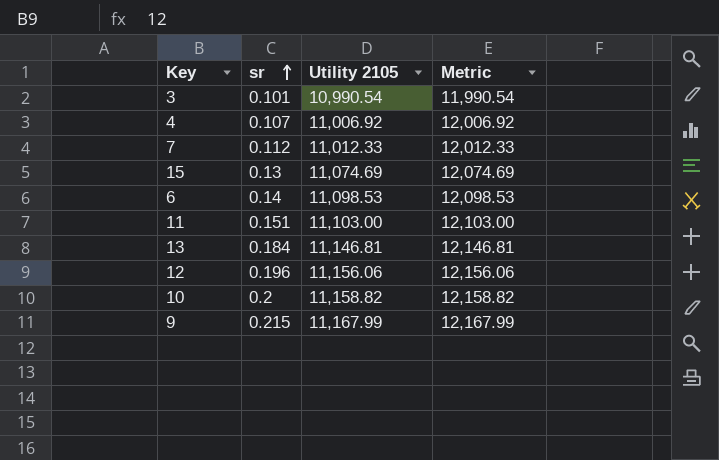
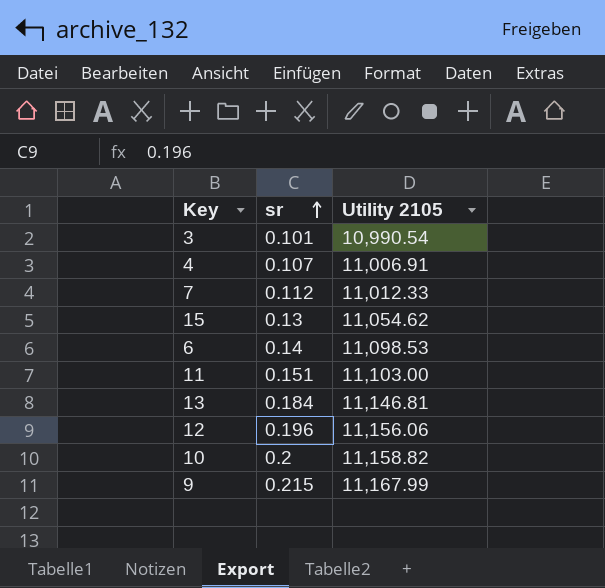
column Metric | formula: [Utility 2105] + 1000 -> none
4 | Utility 2105: 11,006.92 -> 11,006.91
15 | Utility 2105: 11,074.69 -> 11,054.62

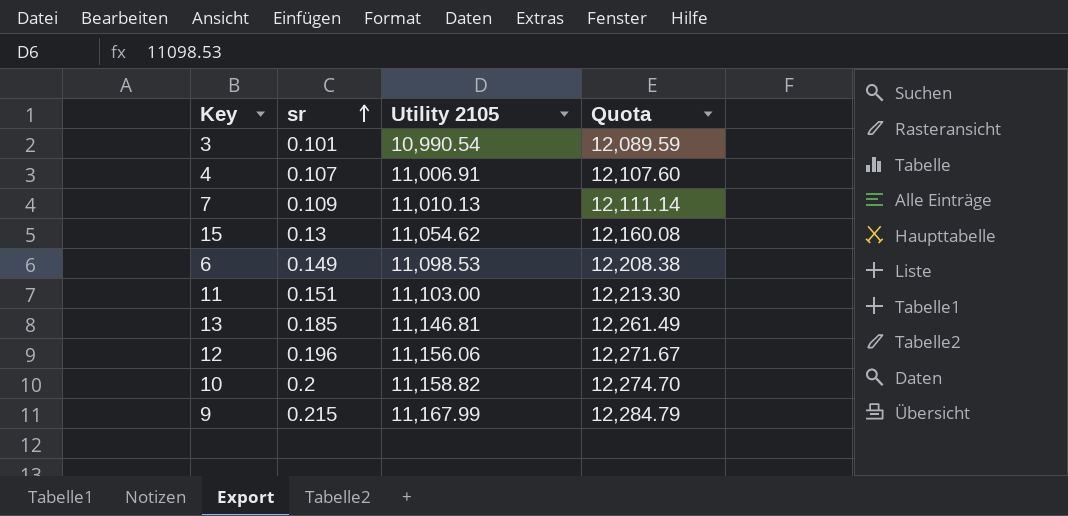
column Quota | formula: none -> [Utility 2105] * 1.1
7 | sr: 0.112 -> 0.109
7 | Utility 2105: 11,012.33 -> 11,010.13
6 | sr: 0.14 -> 0.149
13 | sr: 0.184 -> 0.185

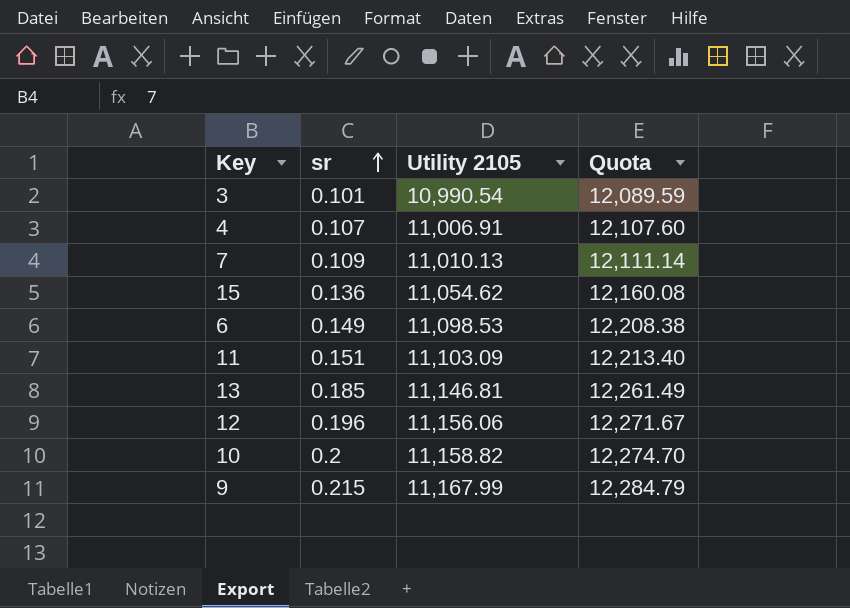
15 | sr: 0.13 -> 0.136
11 | Utility 2105: 11,103.00 -> 11,103.09
11 | Quota: 12,213.30 -> 12,213.40

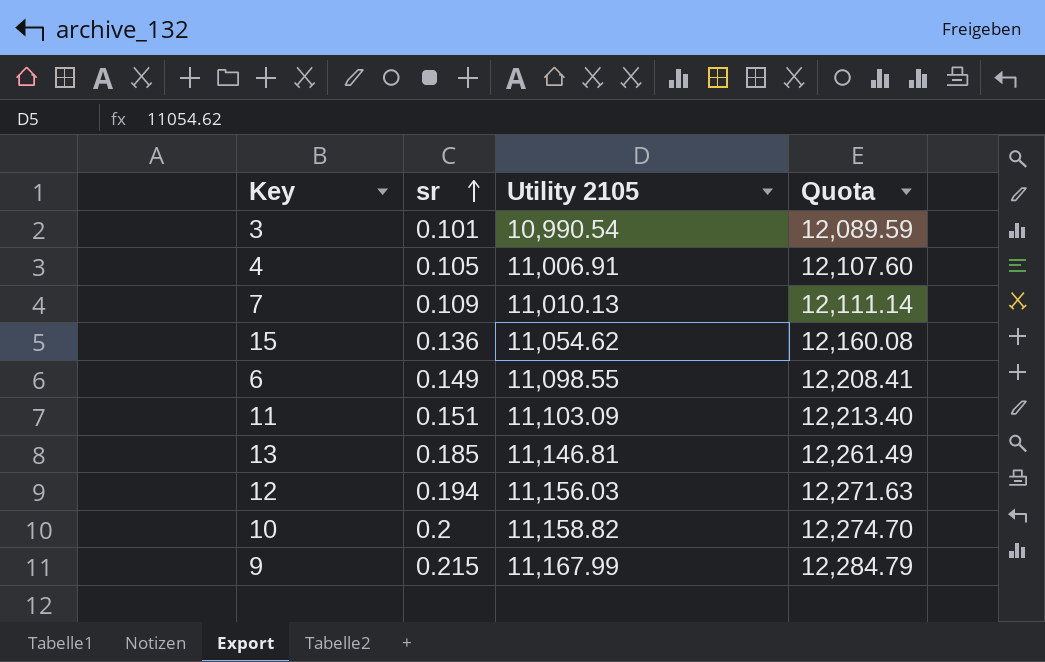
4 | sr: 0.107 -> 0.105
6 | Utility 2105: 11,098.53 -> 11,098.55
6 | Quota: 12,208.38 -> 12,208.41
12 | sr: 0.196 -> 0.194
12 | Utility 2105: 11,156.06 -> 11,156.03
12 | Quota: 12,271.67 -> 12,271.63

